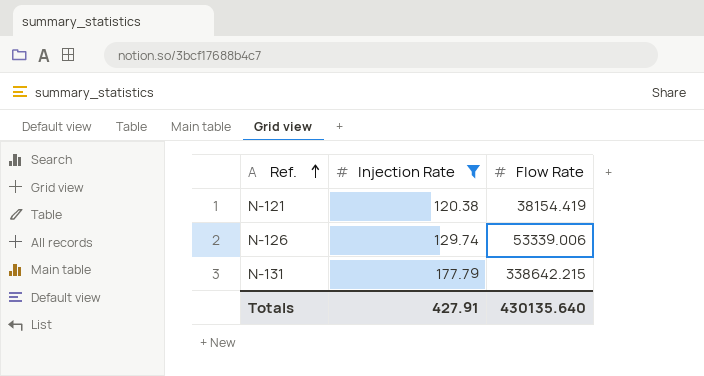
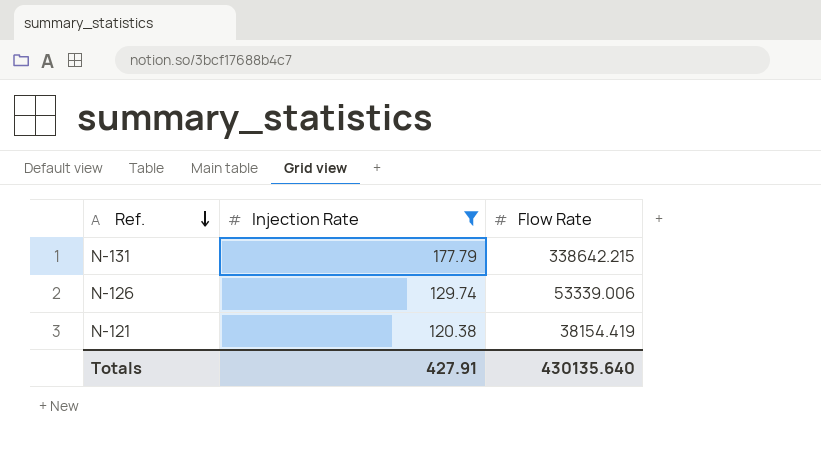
row order: Ref. ascending -> Ref. descending

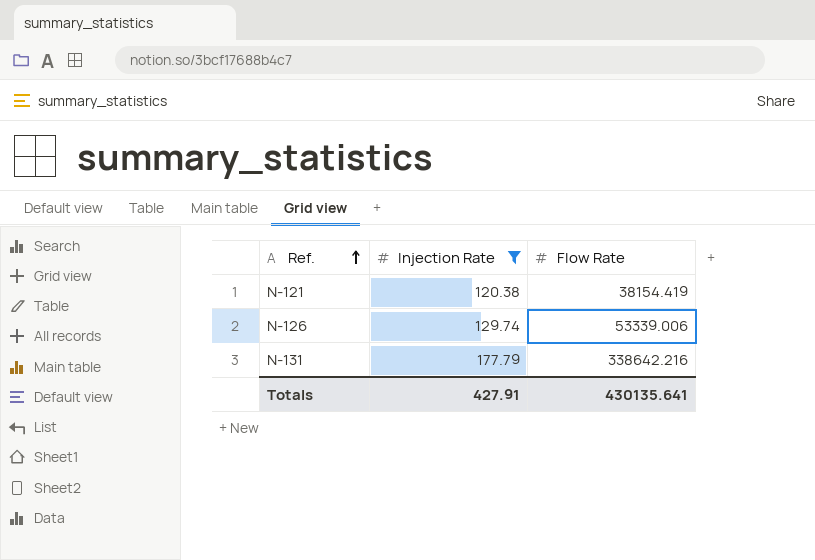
row order: Ref. descending -> Ref. ascending
N-131 | Flow Rate: 338642.215 -> 338642.216
Totals | Flow Rate: 430135.640 -> 430135.641

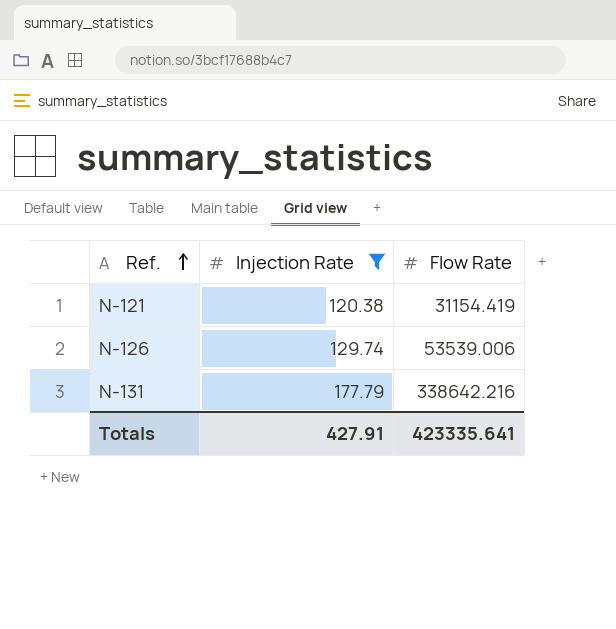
N-121 | Flow Rate: 38154.419 -> 31154.419
N-126 | Flow Rate: 53339.006 -> 53539.006
Totals | Flow Rate: 430135.641 -> 423335.641

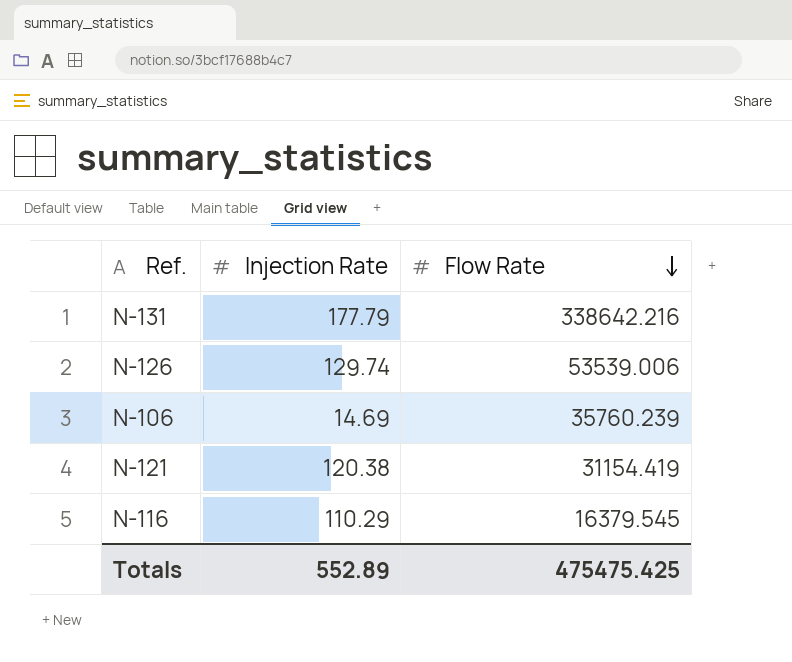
filter: Injection Rate >= 120.38 -> none
row order: Ref. ascending -> Flow Rate descending
Totals | Injection Rate: 427.91 -> 552.89
Totals | Flow Rate: 423335.641 -> 475475.425

